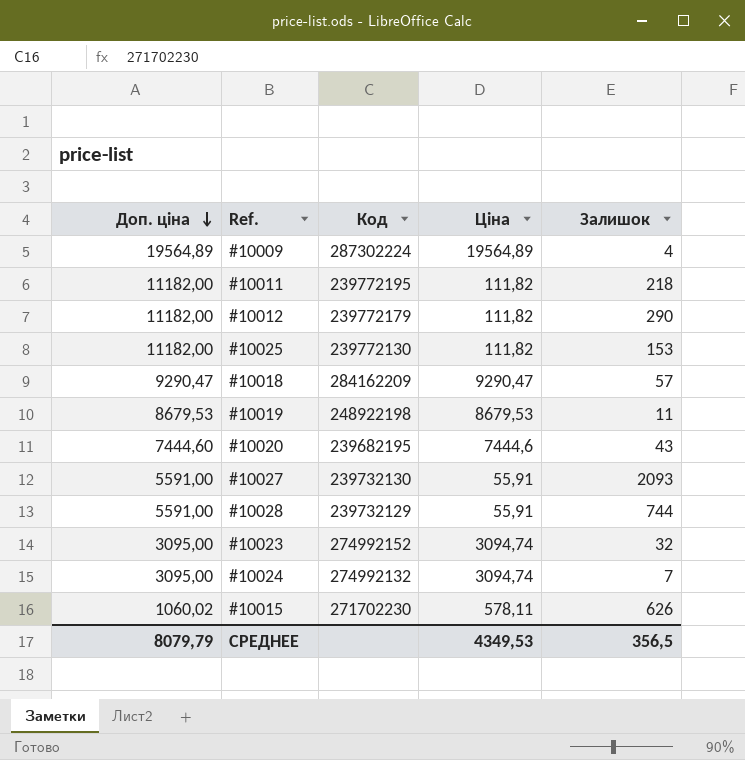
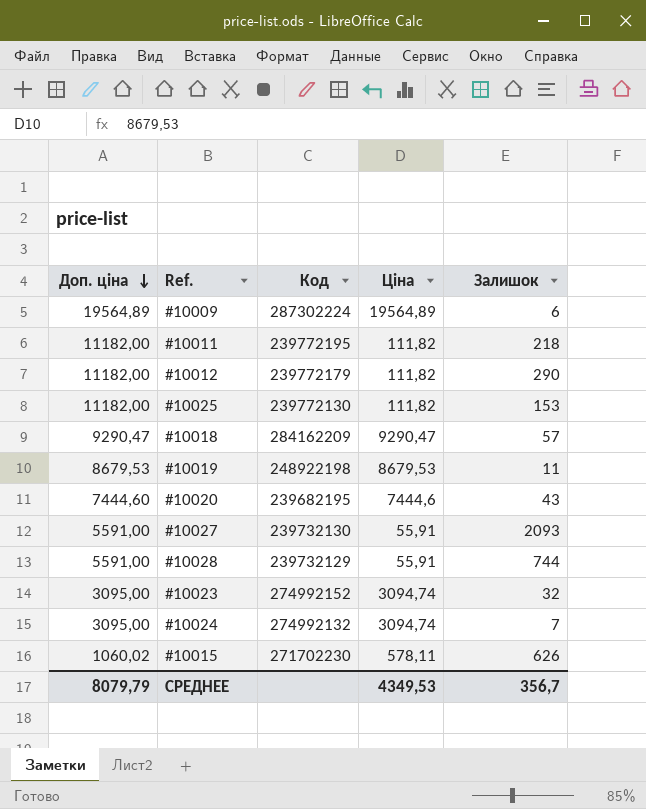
#10009 | Залишок: 4 -> 6
СРЕДНЕЕ | Залишок: 356,5 -> 356,7

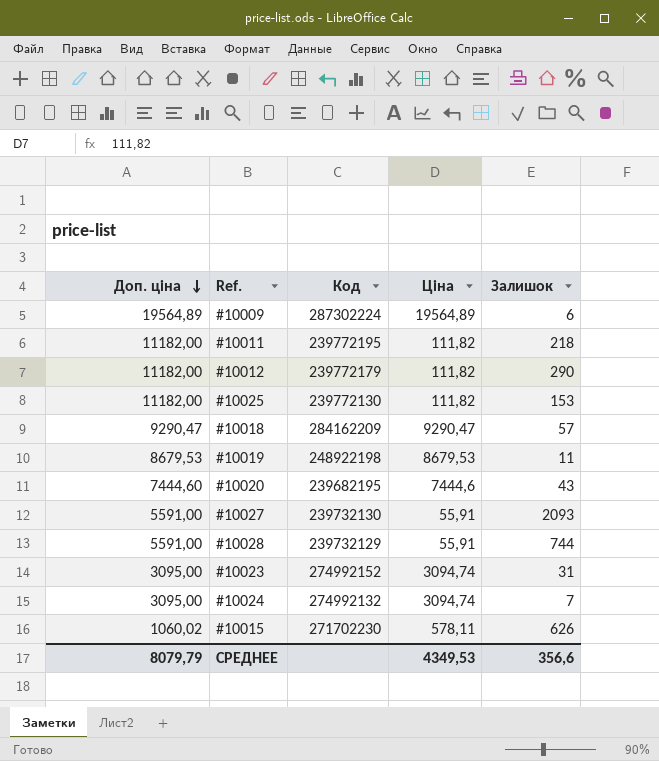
#10023 | Залишок: 32 -> 31
СРЕДНЕЕ | Залишок: 356,7 -> 356,6

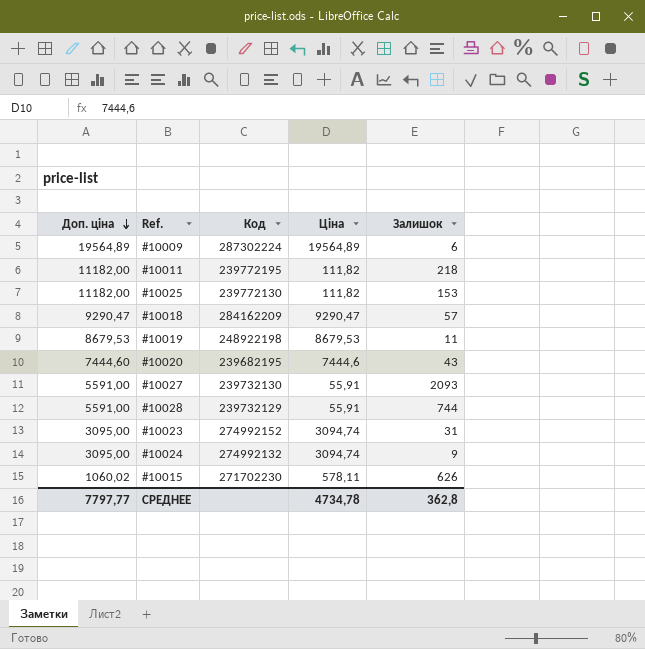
row #10012: 11182,00 | 239772179 | 111,82 | 290 -> none
#10024 | Залишок: 7 -> 9
СРЕДНЕЕ | Доп. ціна: 8079,79 -> 7797,77
СРЕДНЕЕ | Ціна: 4349,53 -> 4734,78
СРЕДНЕЕ | Залишок: 356,6 -> 362,8

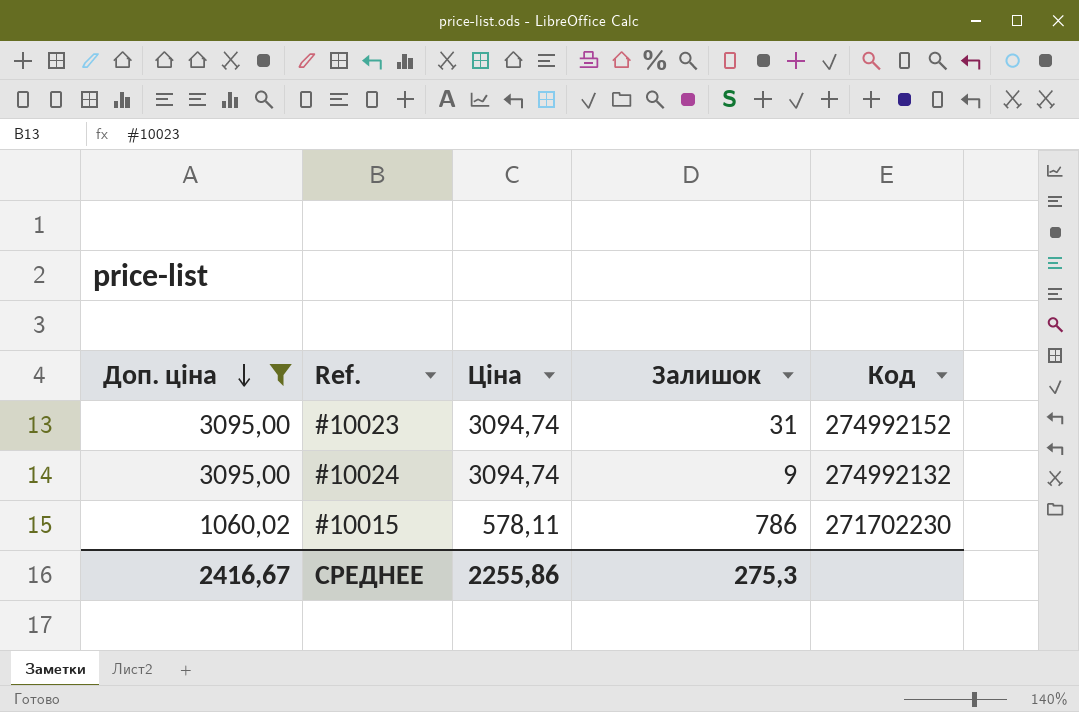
filter: none -> Доп. ціна <= 3095,00
column Код | position: 3 -> 5
#10015 | Залишок: 626 -> 786
СРЕДНЕЕ | Доп. ціна: 7797,77 -> 2416,67
СРЕДНЕЕ | Ціна: 4734,78 -> 2255,86
СРЕДНЕЕ | Залишок: 362,8 -> 275,3

